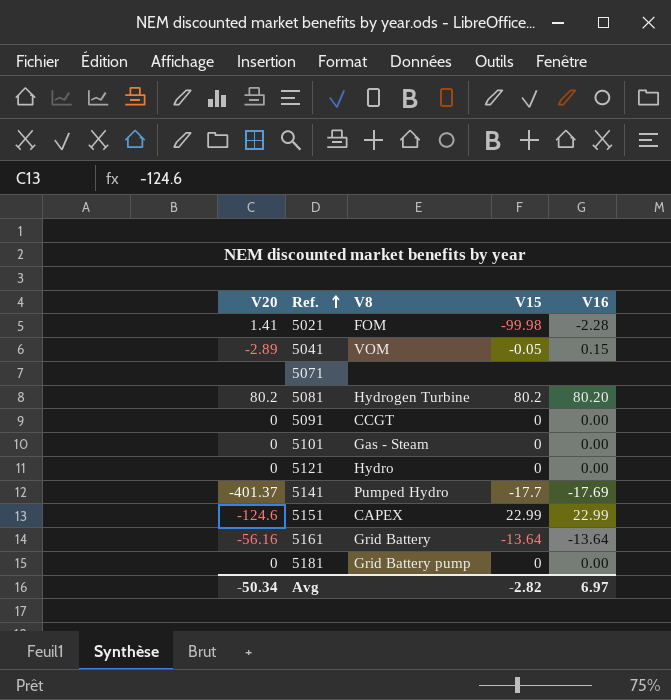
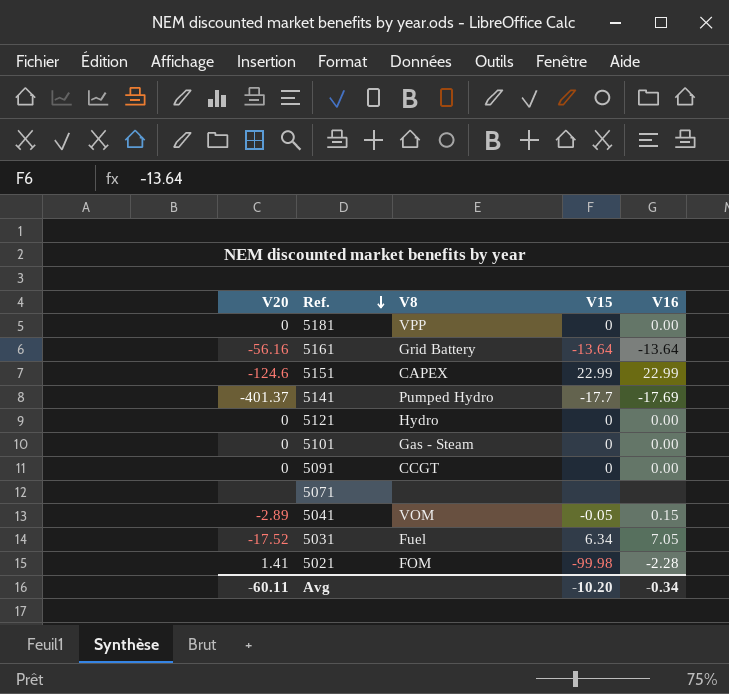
row order: Ref. ascending -> Ref. descending
row 5081: 80.2 | Hydrogen Turbine | 80.2 | 80.20 -> none
5181 | V8: Grid Battery pump -> VPP
row 5031: none -> -17.52 | Fuel | 6.34 | 7.05
Avg | V20: -50.34 -> -60.11
Avg | V15: -2.82 -> -10.20
Avg | V16: 6.97 -> -0.34

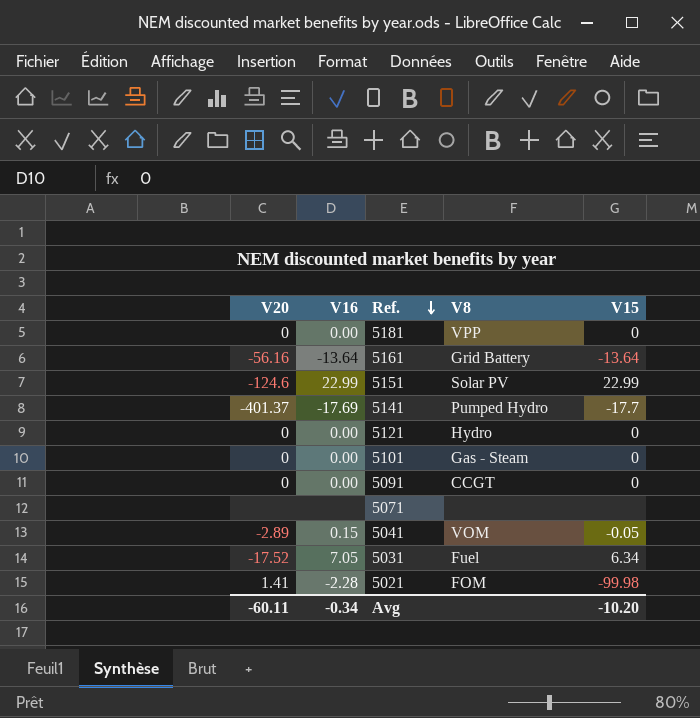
column V16 | position: 5 -> 2
5151 | V8: CAPEX -> Solar PV

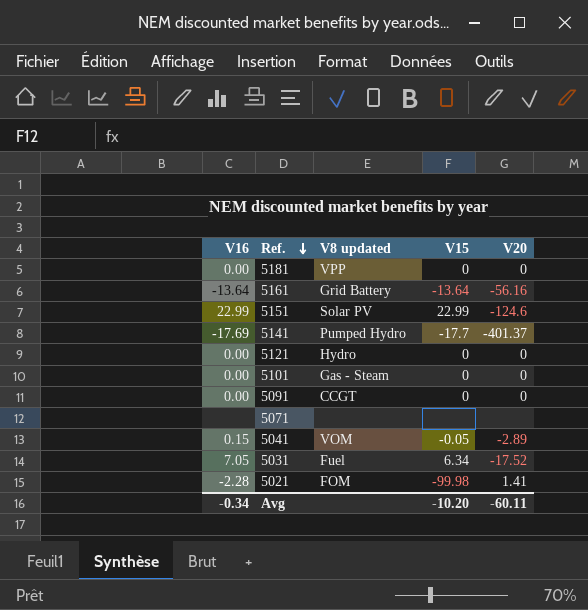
column name: V8 -> V8 updated
column V20 | position: 1 -> 5

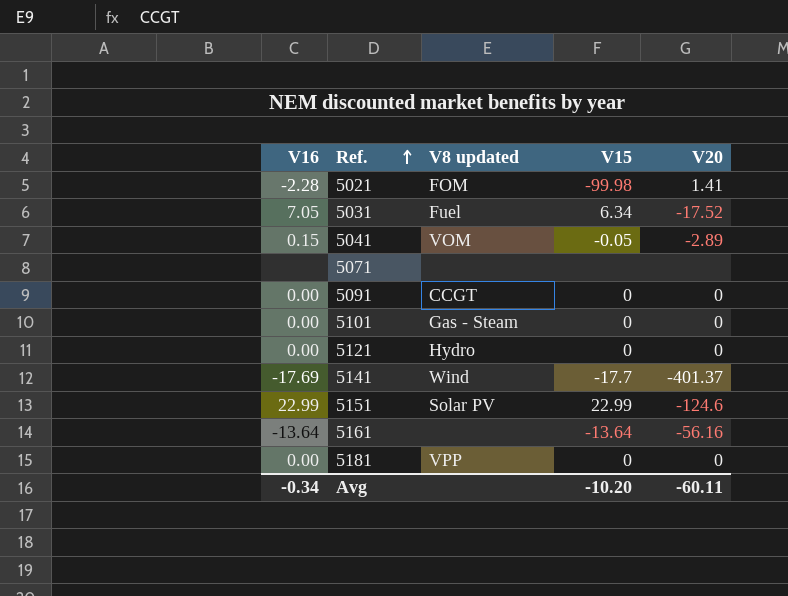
row order: Ref. descending -> Ref. ascending
5141 | V8 updated: Pumped Hydro -> Wind
5161 | V8 updated: Grid Battery -> none

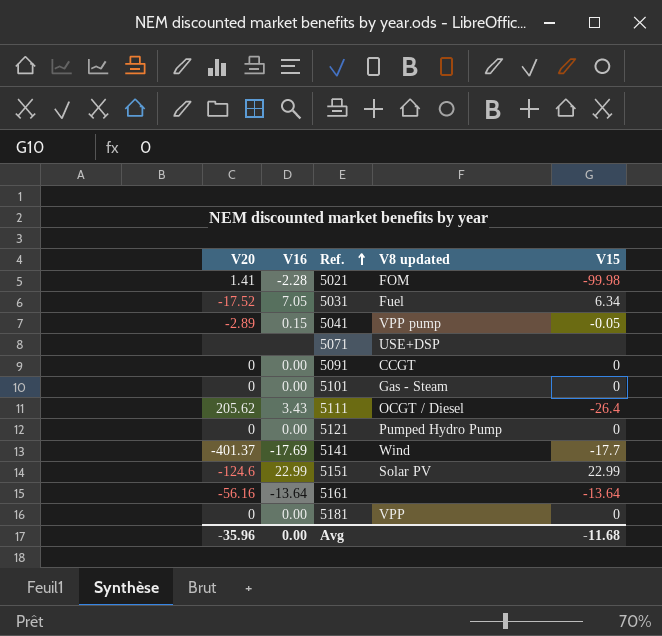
column V20 | position: 5 -> 1
5041 | V8 updated: VOM -> VPP pump
5071 | V8 updated: none -> USE+DSP
row 5111: none -> 205.62 | 3.43 | OCGT / Diesel | -26.4
5121 | V8 updated: Hydro -> Pumped Hydro Pump
Avg | V20: -60.11 -> -35.96
Avg | V16: -0.34 -> 0.00
Avg | V15: -10.20 -> -11.68

